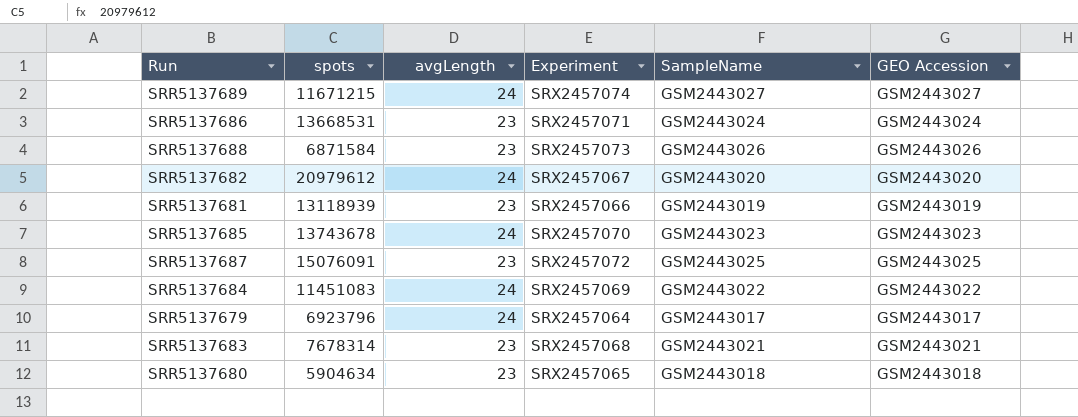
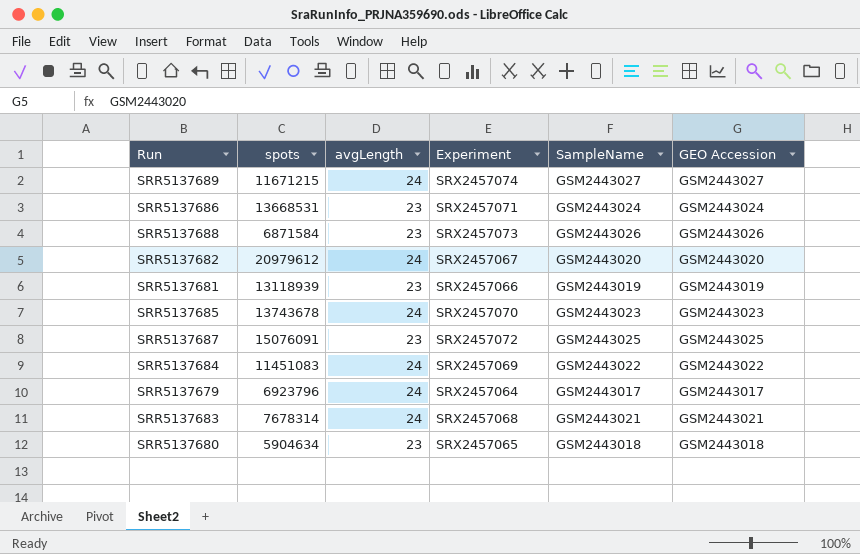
SRR5137683 | avgLength: 23 -> 24

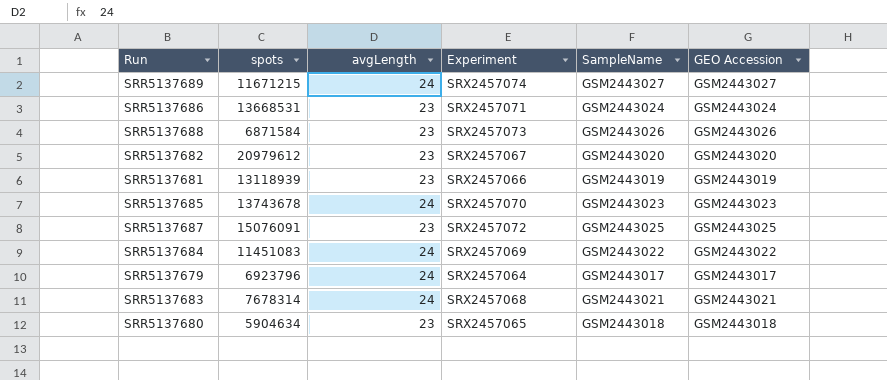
SRR5137682 | avgLength: 24 -> 23

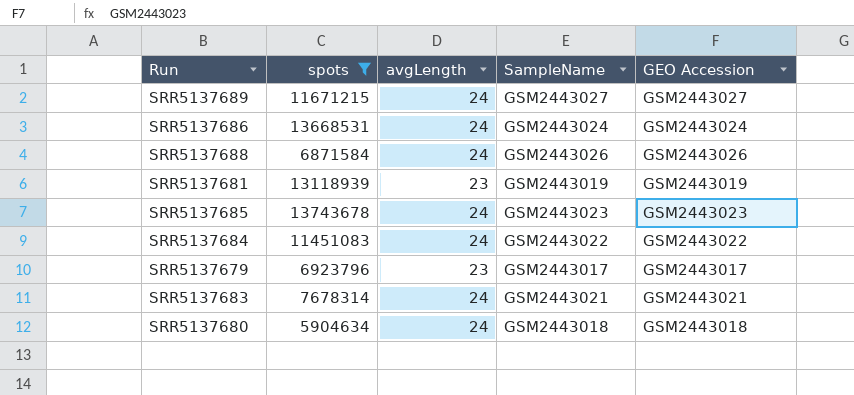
filter: none -> spots <= 13743678
column Experiment | position: 4 -> none
SRR5137686 | avgLength: 23 -> 24
SRR5137688 | avgLength: 23 -> 24
SRR5137679 | avgLength: 24 -> 23
SRR5137680 | avgLength: 23 -> 24

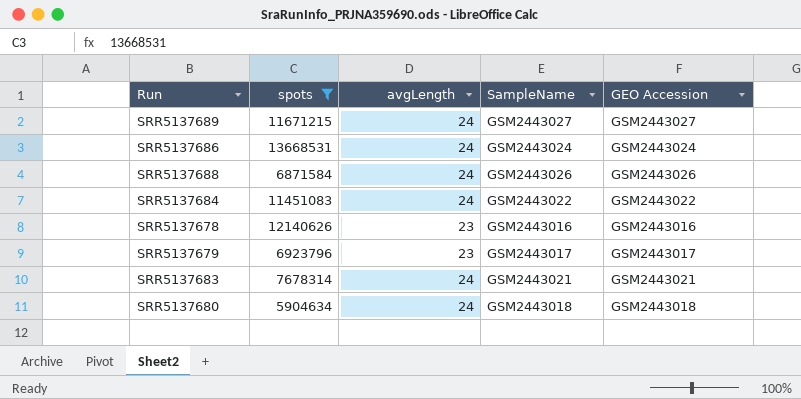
row SRR5137681: 13118939 | 23 | GSM2443019 | GSM2443019 -> none
row SRR5137685: 13743678 | 24 | GSM2443023 | GSM2443023 -> none
row SRR5137678: none -> 12140626 | 23 | GSM2443016 | GSM2443016

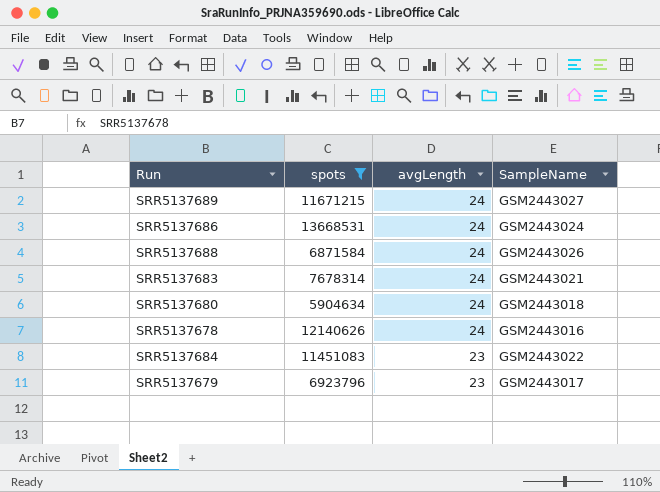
row order: none -> avgLength descending
column GEO Accession | position: 5 -> none
SRR5137678 | avgLength: 23 -> 24
SRR5137684 | avgLength: 24 -> 23

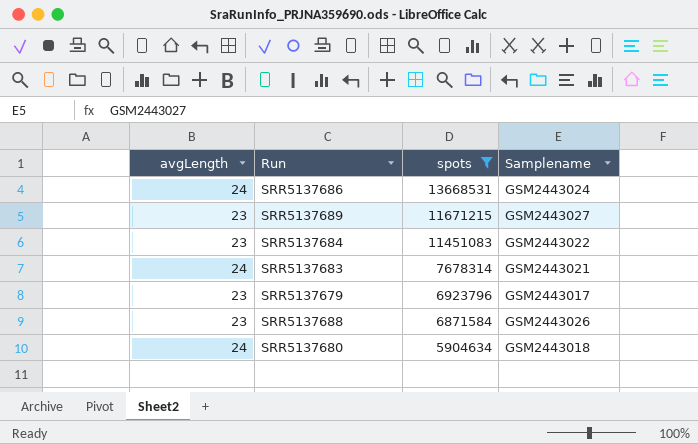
row order: avgLength descending -> spots descending
column avgLength | position: 3 -> 1
column name: SampleName -> Samplename
row SRR5137678: 12140626 | 24 | GSM2443016 -> none
SRR5137689 | avgLength: 24 -> 23
SRR5137688 | avgLength: 24 -> 23

